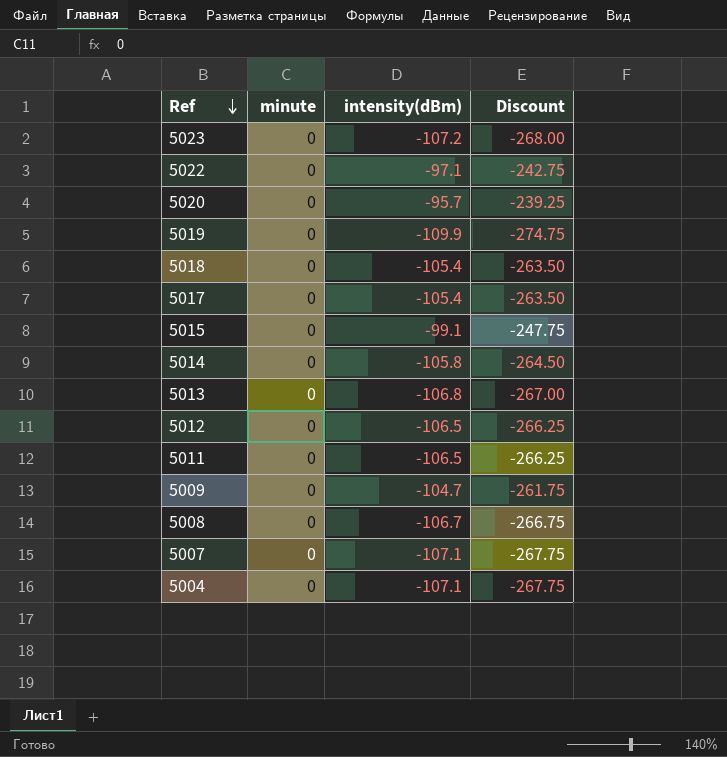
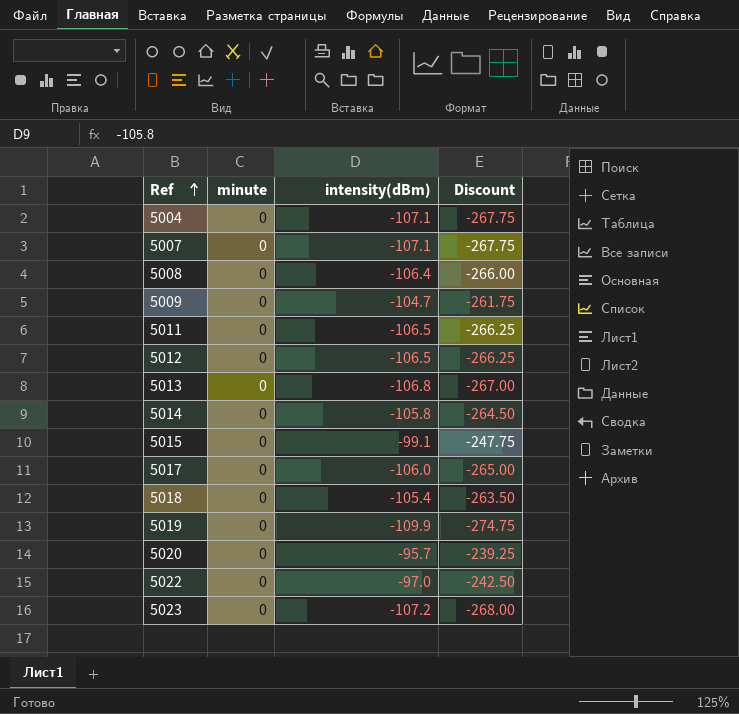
row order: Ref descending -> Ref ascending
5008 | intensity(dBm): -106.7 -> -106.4
5008 | Discount: -266.75 -> -266.00
5017 | intensity(dBm): -105.4 -> -106.0
5017 | Discount: -263.50 -> -265.00
5022 | intensity(dBm): -97.1 -> -97.0
5022 | Discount: -242.75 -> -242.50

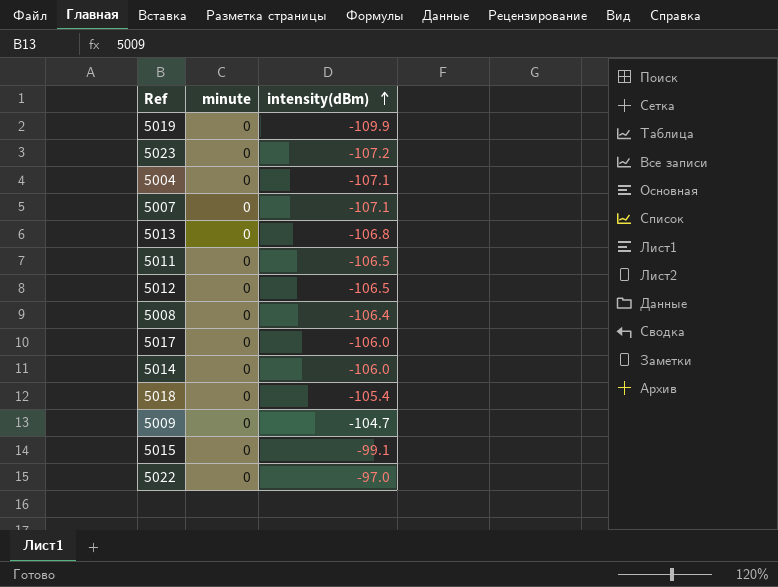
row order: Ref ascending -> intensity(dBm) ascending
column Discount | formula: [intensity(dBm)] * 2.5 -> none
row 5020: 0 | -95.7 | -239.25 -> none
5014 | intensity(dBm): -105.8 -> -106.0

